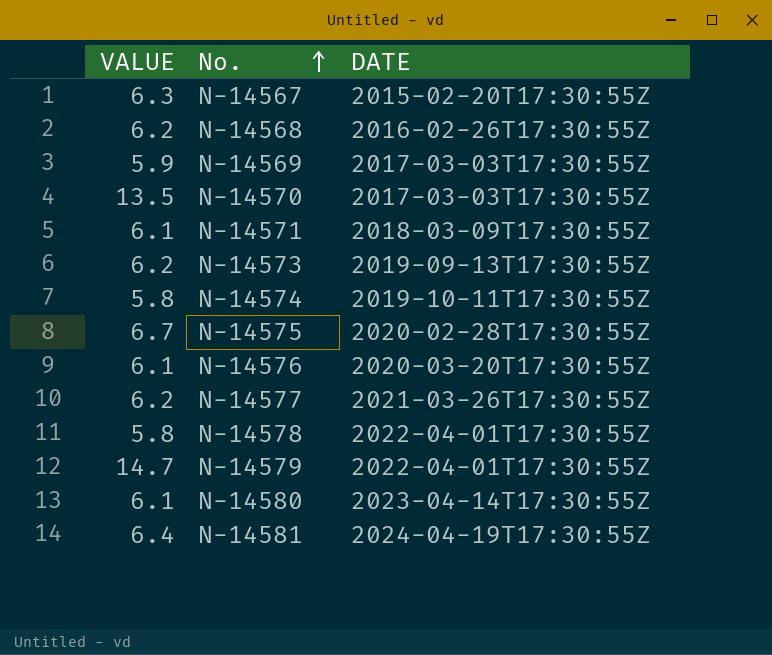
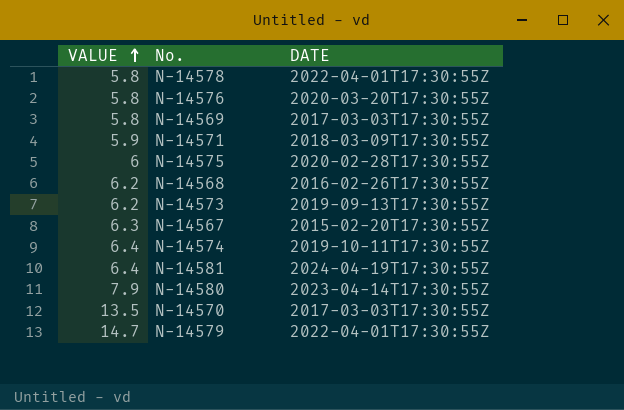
row order: No. ascending -> VALUE ascending
row N-14577: 6.2 | 2021-03-26T17:30:55Z -> none
N-14576 | VALUE: 6.1 -> 5.8
N-14569 | VALUE: 5.9 -> 5.8
N-14571 | VALUE: 6.1 -> 5.9
N-14575 | VALUE: 6.7 -> 6
N-14574 | VALUE: 5.8 -> 6.4
N-14580 | VALUE: 6.1 -> 7.9

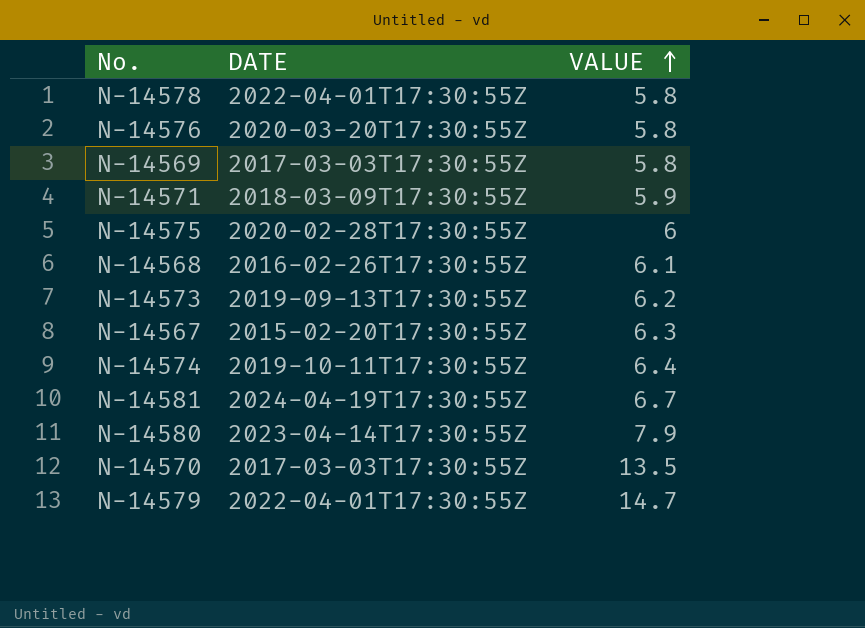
column VALUE | position: 1 -> 3
N-14568 | VALUE: 6.2 -> 6.1
N-14581 | VALUE: 6.4 -> 6.7

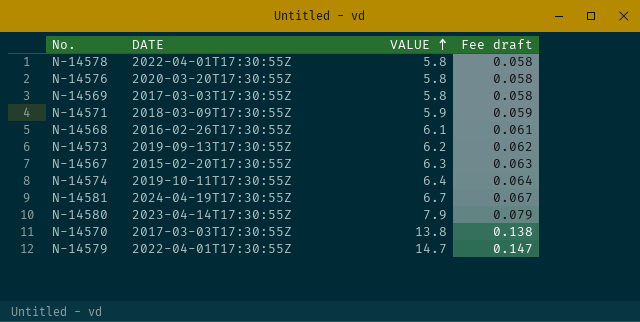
column Fee draft | formula: none -> [VALUE] * 0.01
row N-14575: 2020-02-28T17:30:55Z | 6 -> none
N-14570 | VALUE: 13.5 -> 13.8

